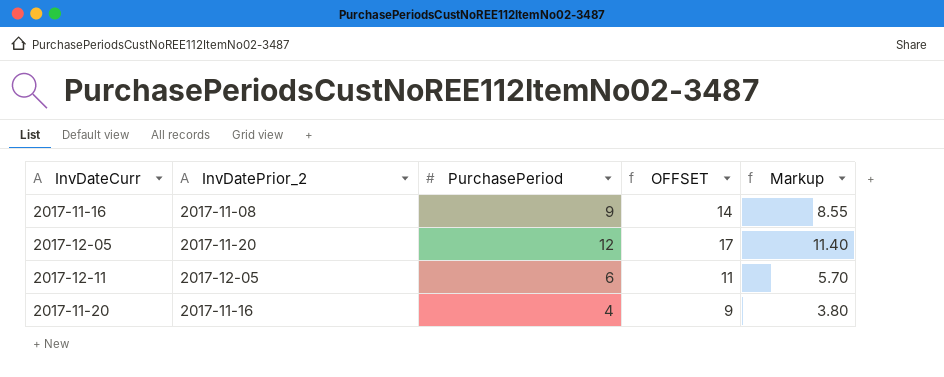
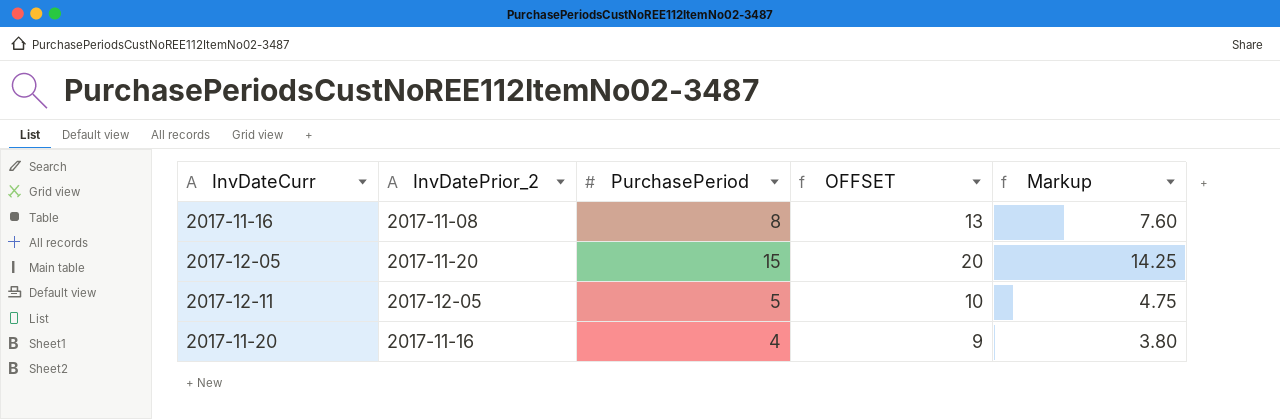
2017-11-16 | PurchasePeriod: 9 -> 8
2017-11-16 | OFFSET: 14 -> 13
2017-11-16 | Markup: 8.55 -> 7.60
2017-12-05 | PurchasePeriod: 12 -> 15
2017-12-05 | OFFSET: 17 -> 20
2017-12-05 | Markup: 11.40 -> 14.25
2017-12-11 | PurchasePeriod: 6 -> 5
2017-12-11 | OFFSET: 11 -> 10
2017-12-11 | Markup: 5.70 -> 4.75

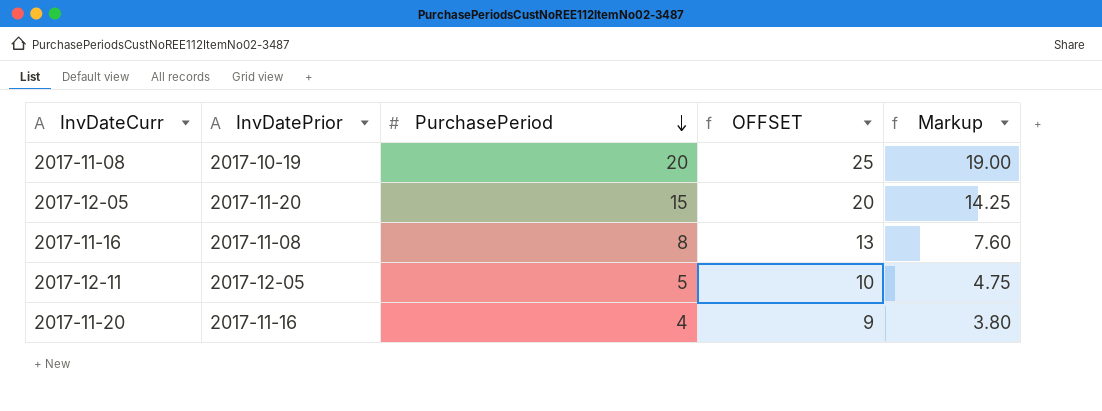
row order: none -> PurchasePeriod descending
column name: InvDatePrior_2 -> InvDatePrior
row 2017-11-08: none -> 2017-10-19 | 20 | 25 | 19.00

